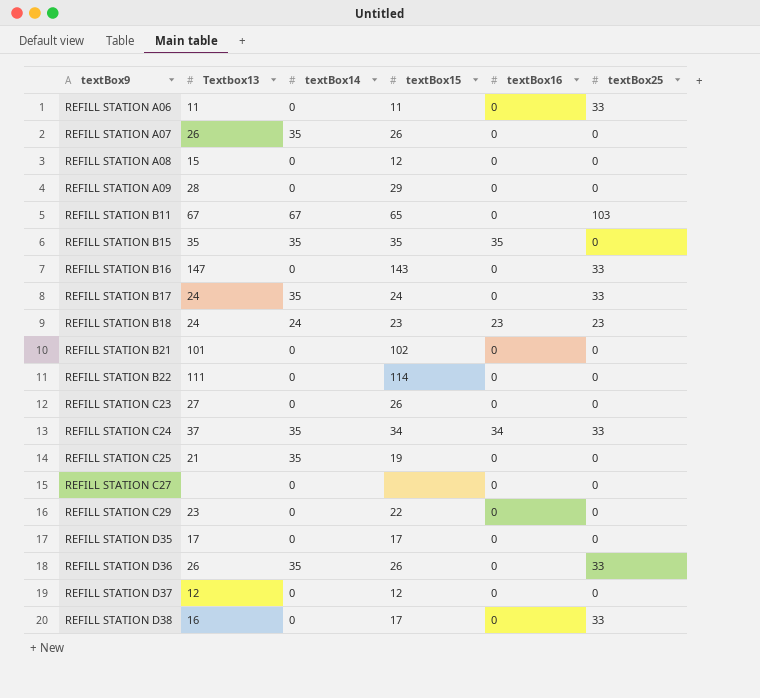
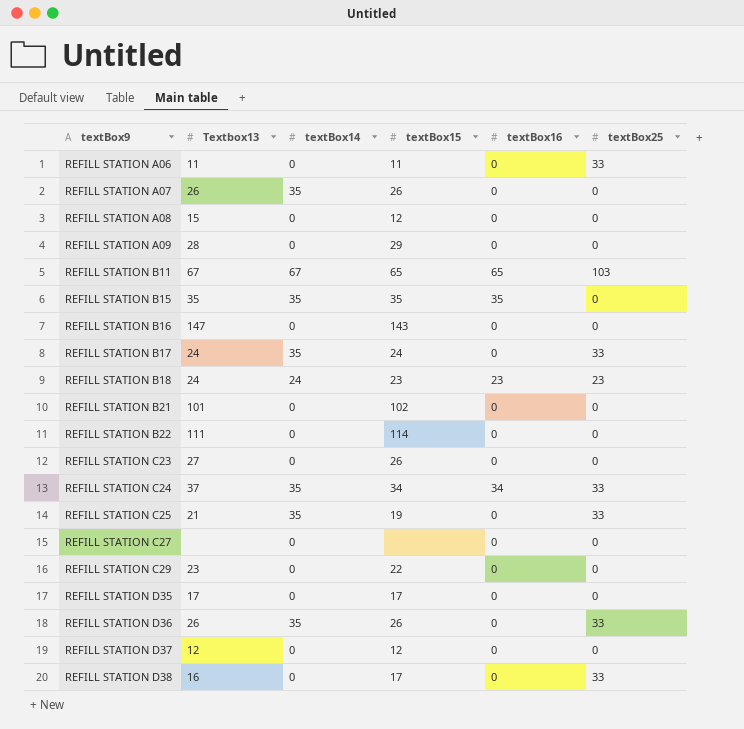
REFILL STATION B11 | textBox16: 0 -> 65
REFILL STATION B16 | textBox25: 33 -> 0
REFILL STATION C25 | textBox25: 0 -> 33

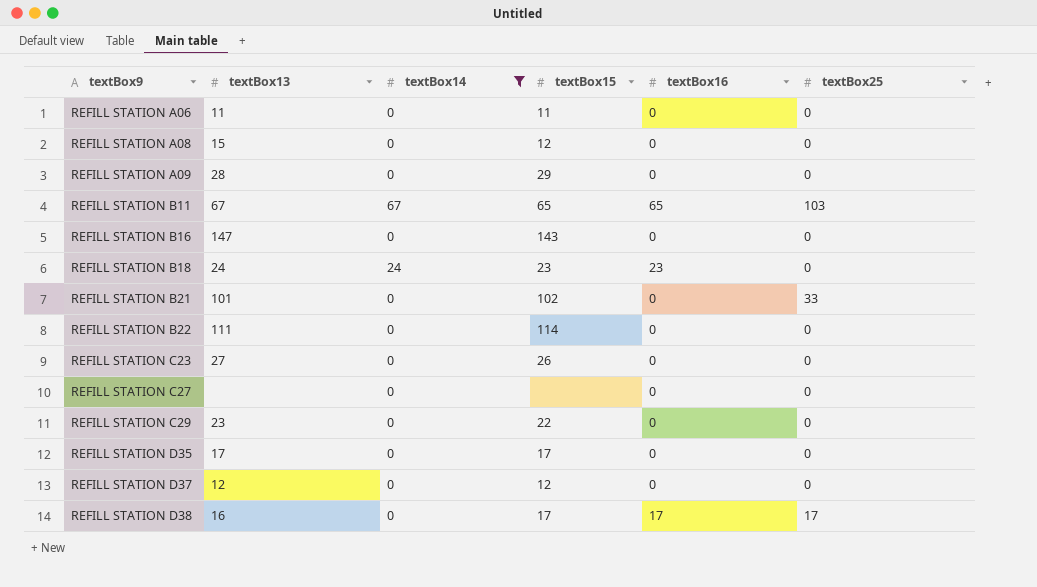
filter: none -> textBox14 != 35
column name: Textbox13 -> textBox13
REFILL STATION A06 | textBox25: 33 -> 0
REFILL STATION B18 | textBox25: 23 -> 0
REFILL STATION B21 | textBox25: 0 -> 33
REFILL STATION D38 | textBox16: 0 -> 17
REFILL STATION D38 | textBox25: 33 -> 17

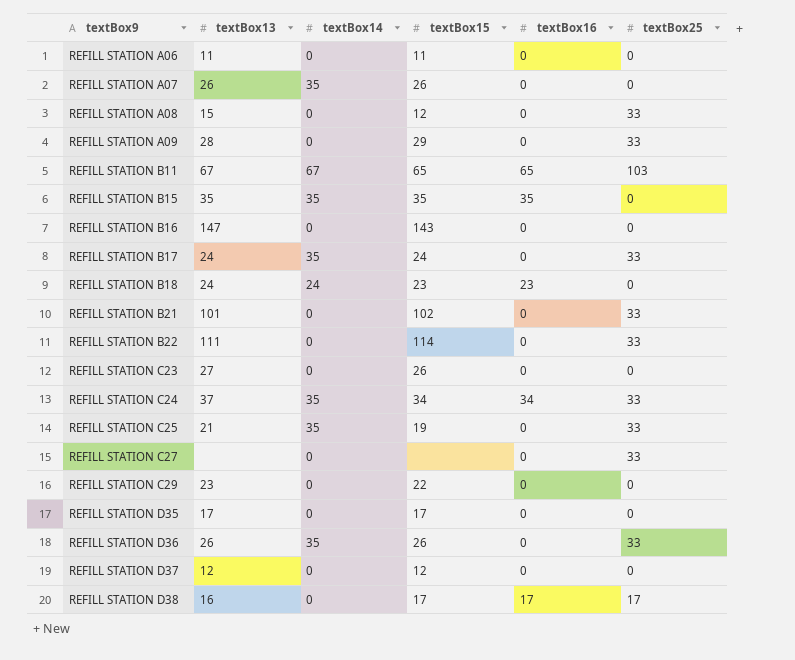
filter: textBox14 != 35 -> none
REFILL STATION A08 | textBox25: 0 -> 33
REFILL STATION A09 | textBox25: 0 -> 33
REFILL STATION B22 | textBox25: 0 -> 33
REFILL STATION C27 | textBox25: 0 -> 33

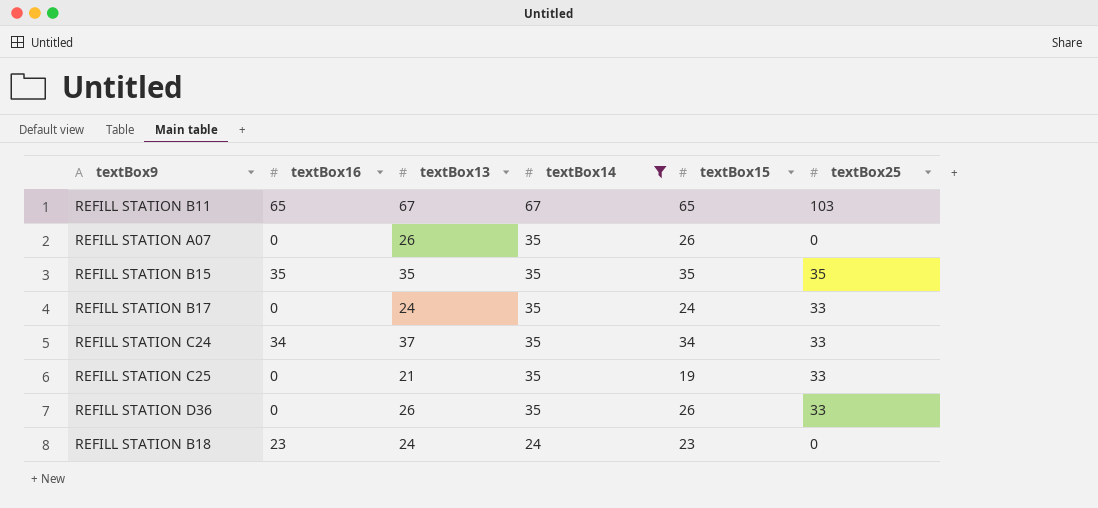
filter: none -> textBox14 != 0
row order: textBox9 ascending -> textBox14 descending
column textBox16 | position: 5 -> 2
REFILL STATION B15 | textBox25: 0 -> 35

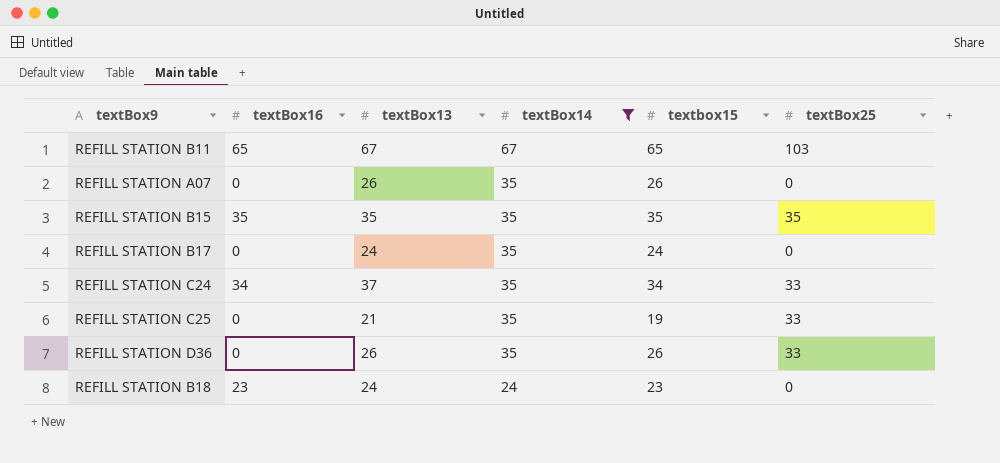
column name: textBox15 -> textbox15
REFILL STATION B17 | textBox25: 33 -> 0

